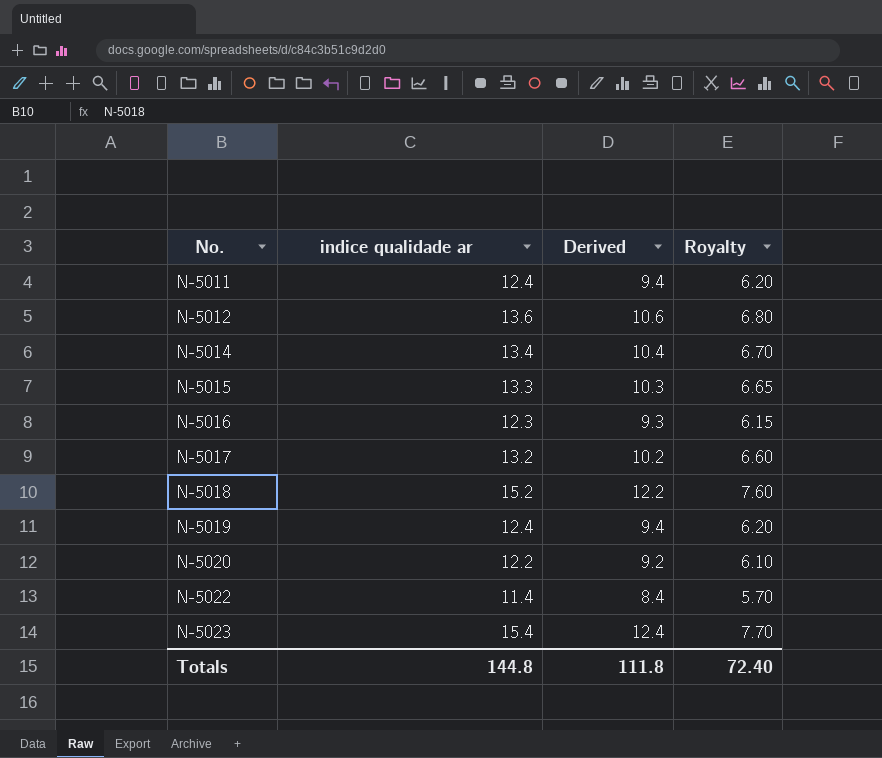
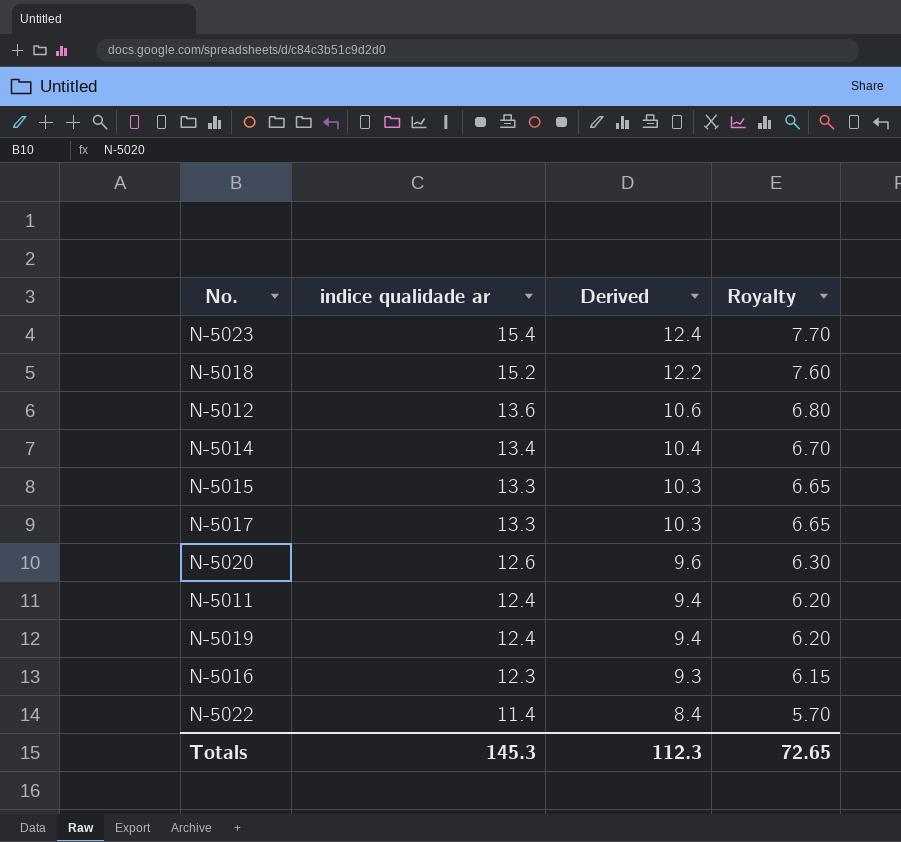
row order: No. ascending -> indice qualidade ar descending
N-5017 | indice qualidade ar: 13.2 -> 13.3
N-5017 | Derived: 10.2 -> 10.3
N-5017 | Royalty: 6.60 -> 6.65
N-5020 | indice qualidade ar: 12.2 -> 12.6
N-5020 | Derived: 9.2 -> 9.6
N-5020 | Royalty: 6.10 -> 6.30
Totals | indice qualidade ar: 144.8 -> 145.3
Totals | Derived: 111.8 -> 112.3
Totals | Royalty: 72.40 -> 72.65

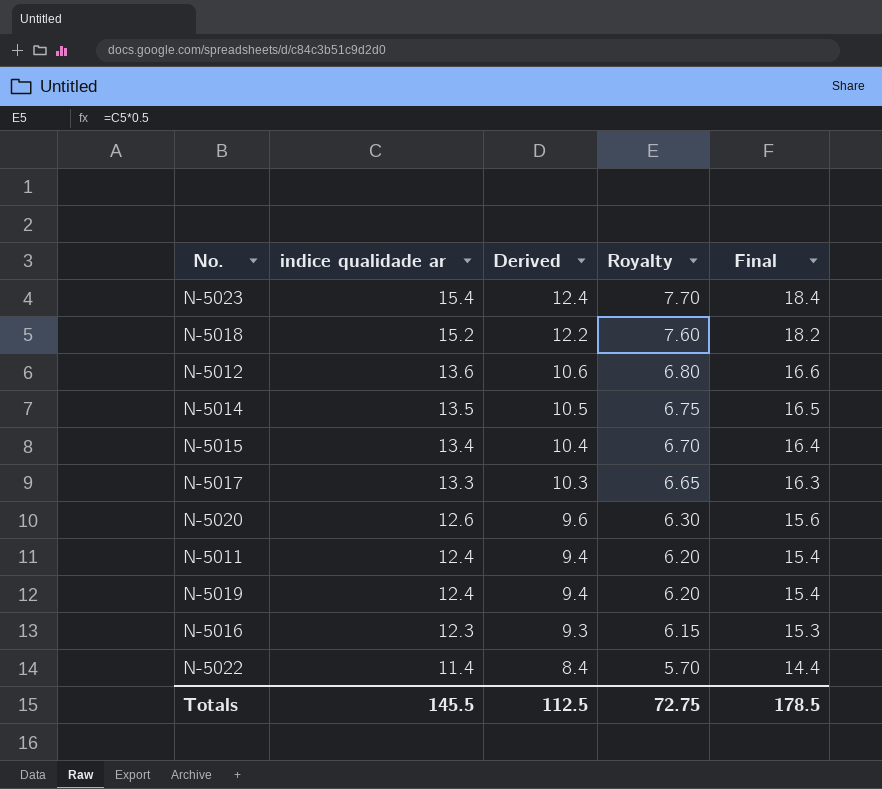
column Final | formula: none -> [indice qualidade ar] + 3
N-5014 | indice qualidade ar: 13.4 -> 13.5
N-5014 | Derived: 10.4 -> 10.5
N-5014 | Royalty: 6.70 -> 6.75
N-5015 | indice qualidade ar: 13.3 -> 13.4
N-5015 | Derived: 10.3 -> 10.4
N-5015 | Royalty: 6.65 -> 6.70
Totals | indice qualidade ar: 145.3 -> 145.5
Totals | Derived: 112.3 -> 112.5
Totals | Royalty: 72.65 -> 72.75

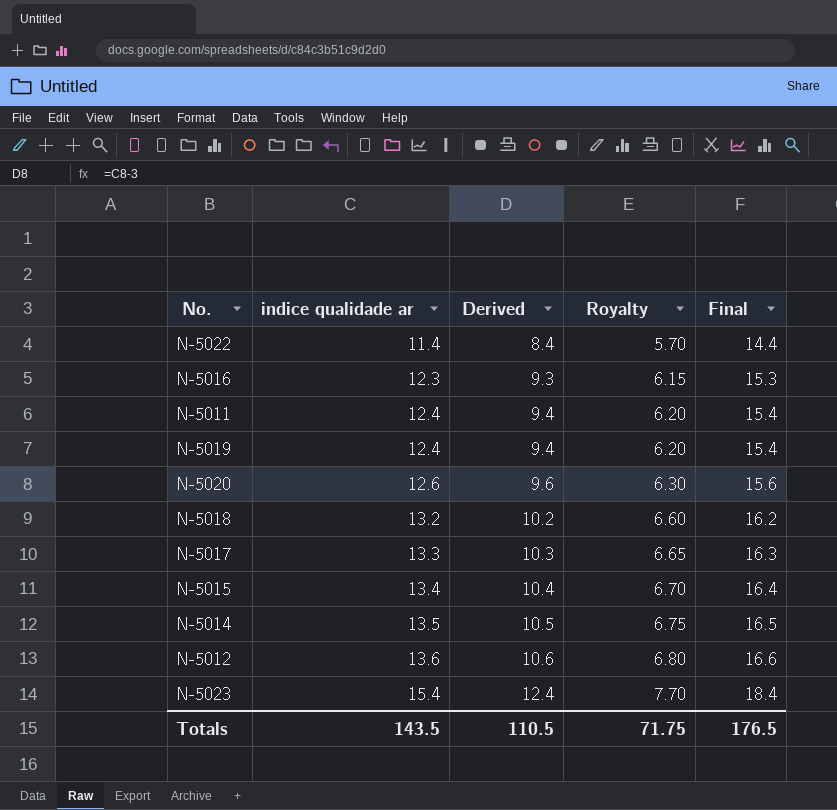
row order: indice qualidade ar descending -> indice qualidade ar ascending
N-5018 | indice qualidade ar: 15.2 -> 13.2
N-5018 | Derived: 12.2 -> 10.2
N-5018 | Royalty: 7.60 -> 6.60
N-5018 | Final: 18.2 -> 16.2
Totals | indice qualidade ar: 145.5 -> 143.5
Totals | Derived: 112.5 -> 110.5
Totals | Royalty: 72.75 -> 71.75
Totals | Final: 178.5 -> 176.5

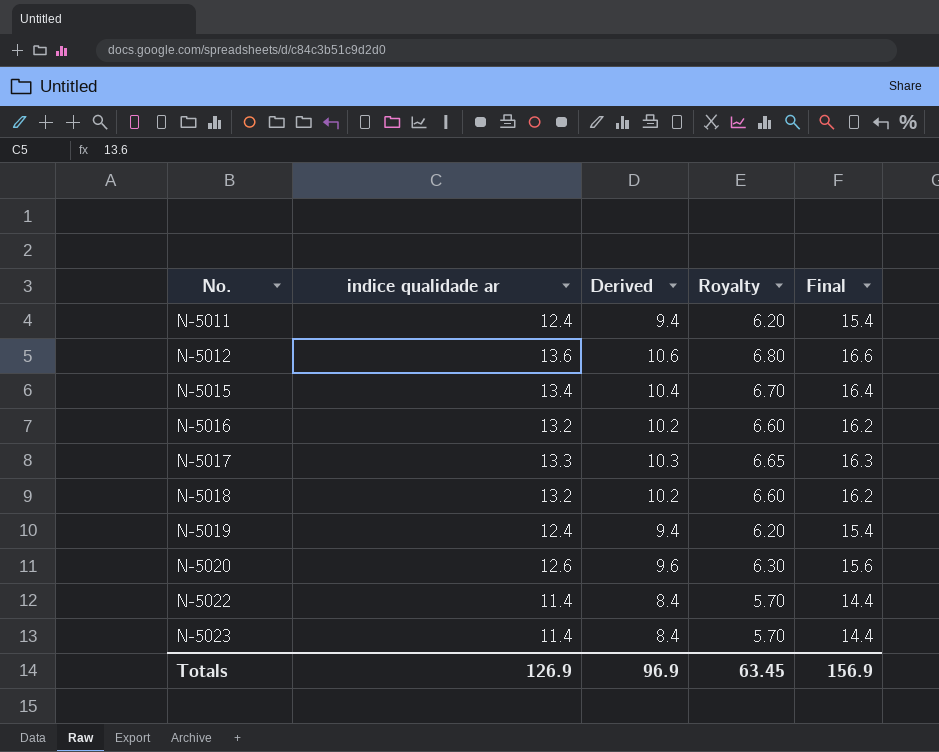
row order: indice qualidade ar ascending -> No. ascending
row N-5014: 13.5 | 10.5 | 6.75 | 16.5 -> none
N-5016 | indice qualidade ar: 12.3 -> 13.2
N-5016 | Derived: 9.3 -> 10.2
N-5016 | Royalty: 6.15 -> 6.60
N-5016 | Final: 15.3 -> 16.2
N-5023 | indice qualidade ar: 15.4 -> 11.4
N-5023 | Derived: 12.4 -> 8.4
N-5023 | Royalty: 7.70 -> 5.70
N-5023 | Final: 18.4 -> 14.4
Totals | indice qualidade ar: 143.5 -> 126.9
Totals | Derived: 110.5 -> 96.9
Totals | Royalty: 71.75 -> 63.45
Totals | Final: 176.5 -> 156.9

